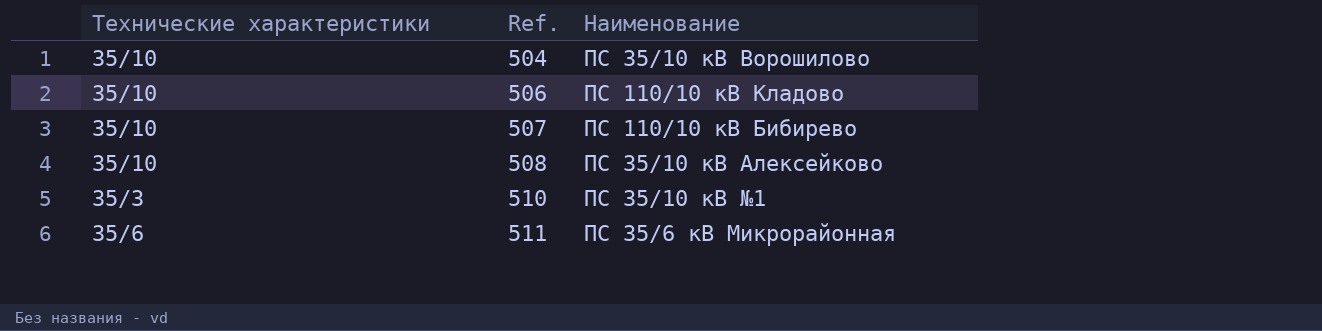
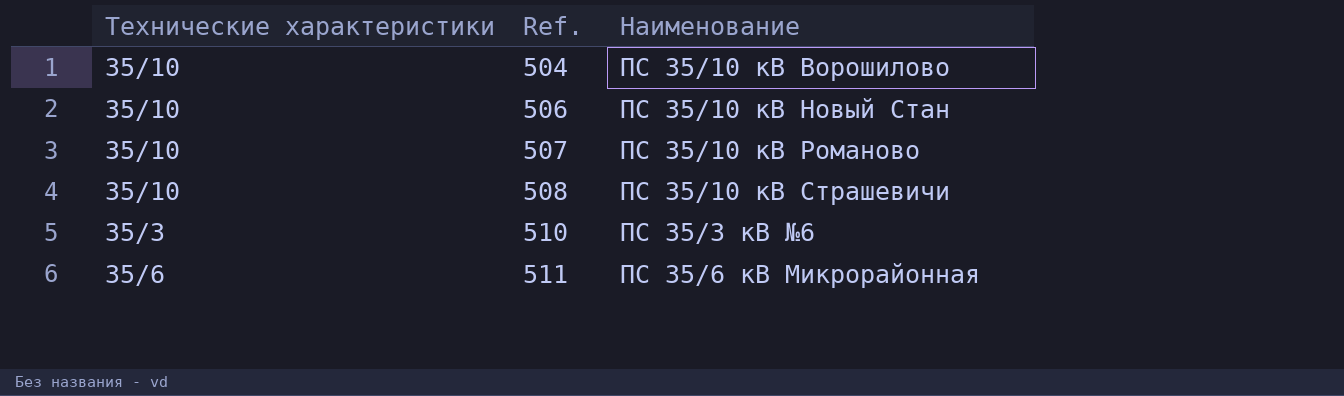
506 | Наименование: ПС 110/10 кВ Кладово -> ПС 35/10 кВ Новый Стан
507 | Наименование: ПС 110/10 кВ Бибирево -> ПС 35/10 кВ Романово
508 | Наименование: ПС 35/10 кВ Алексейково -> ПС 35/10 кВ Страшевичи
510 | Наименование: ПС 35/10 кВ №1 -> ПС 35/3 кВ №6

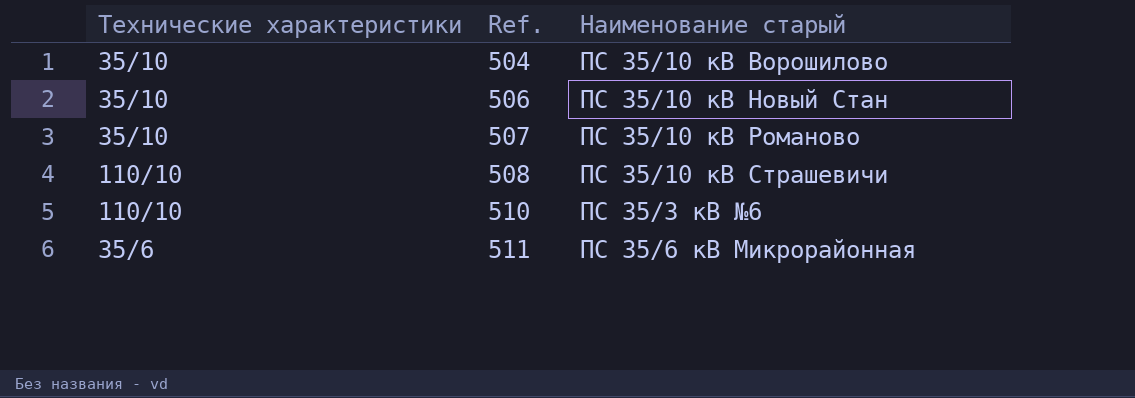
column name: Наименование -> Наименование старый
508 | Технические характеристики: 35/10 -> 110/10
510 | Технические характеристики: 35/3 -> 110/10

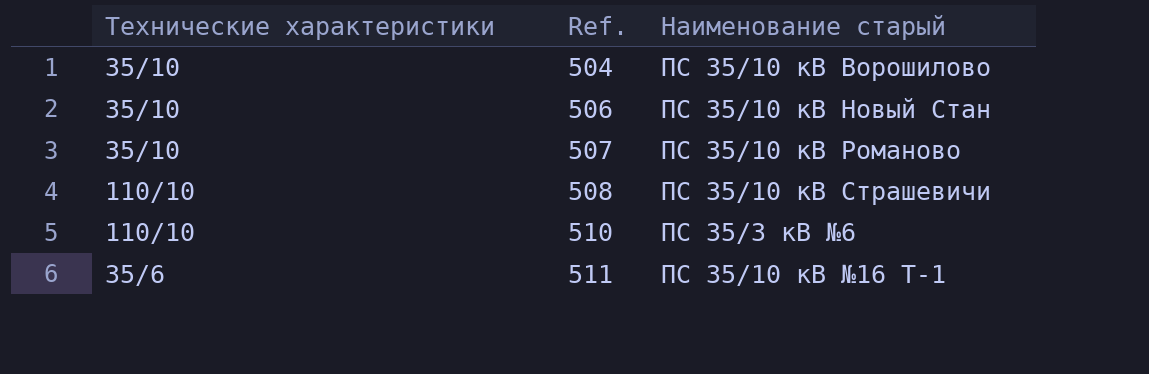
511 | Наименование старый: ПС 35/6 кВ Микрорайонная -> ПС 35/10 кВ №16 Т-1

